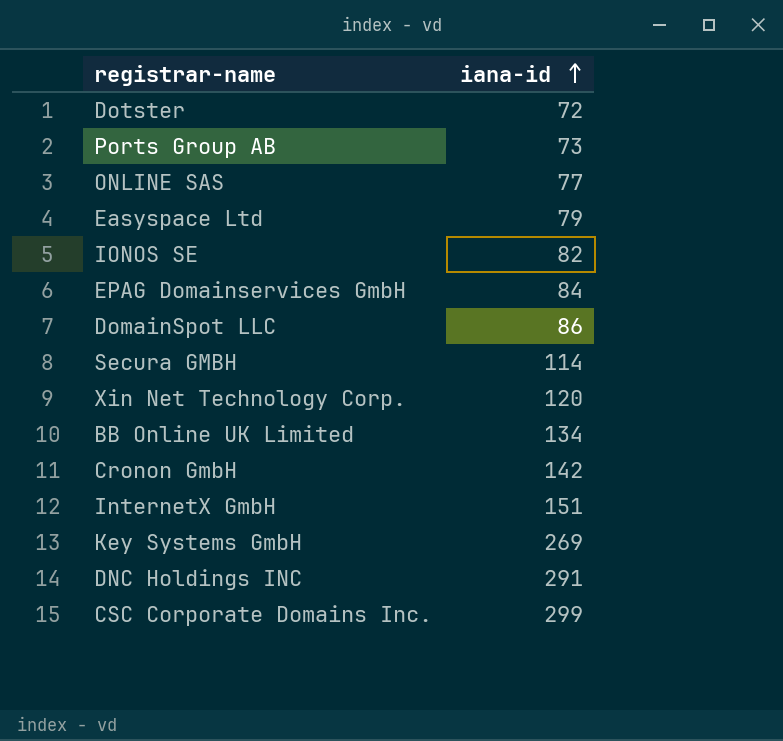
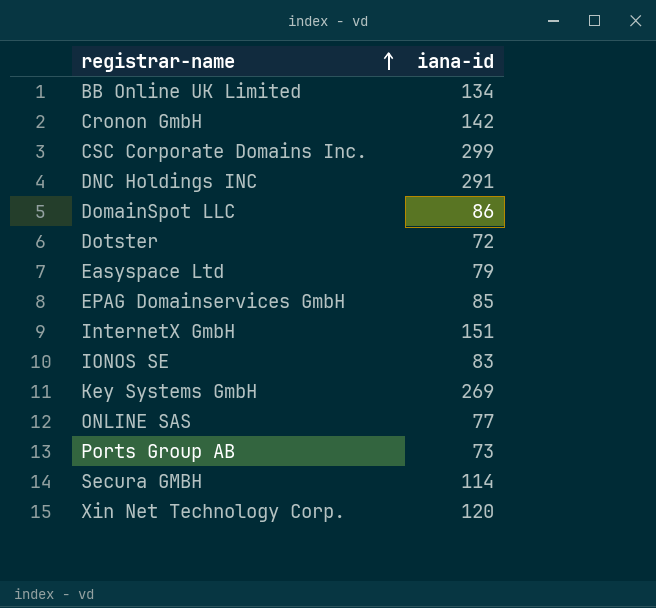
row order: iana-id ascending -> registrar-name ascending
EPAG Domainservices GmbH | iana-id: 84 -> 85
IONOS SE | iana-id: 82 -> 83

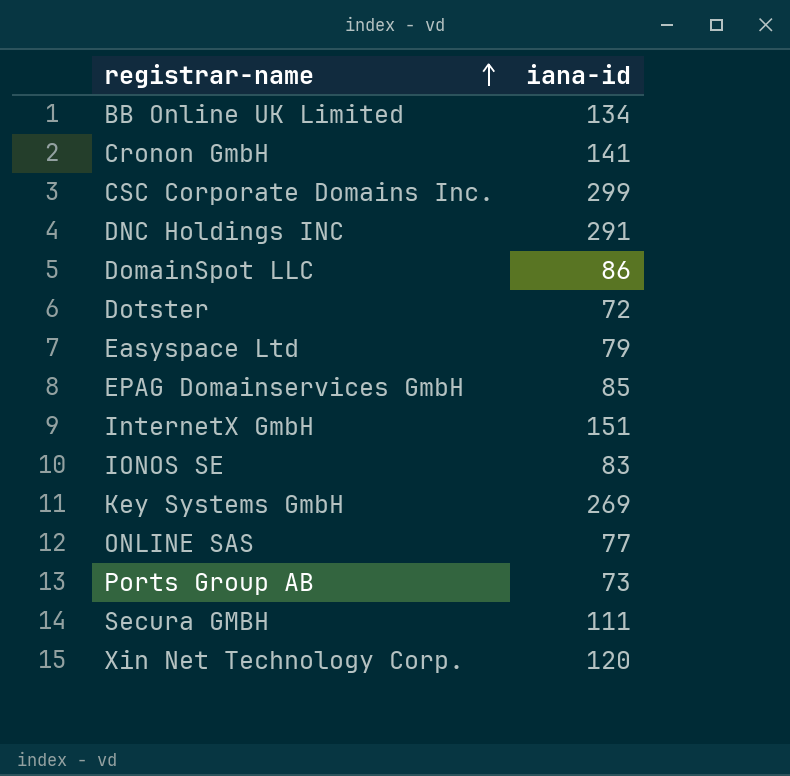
Cronon GmbH | iana-id: 142 -> 141
Secura GMBH | iana-id: 114 -> 111

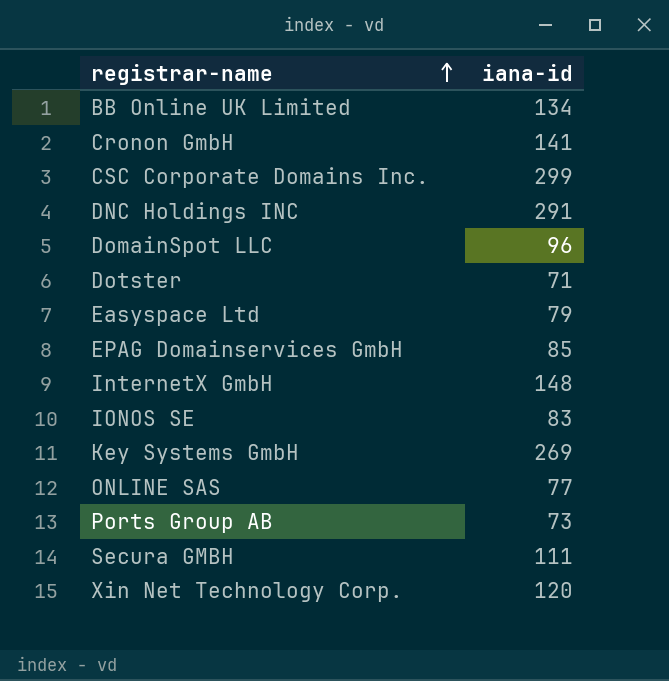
DomainSpot LLC | iana-id: 86 -> 96
Dotster | iana-id: 72 -> 71
InternetX GmbH | iana-id: 151 -> 148

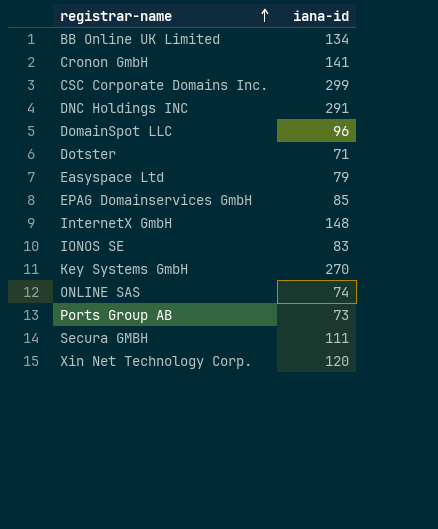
Key Systems GmbH | iana-id: 269 -> 270
ONLINE SAS | iana-id: 77 -> 74

